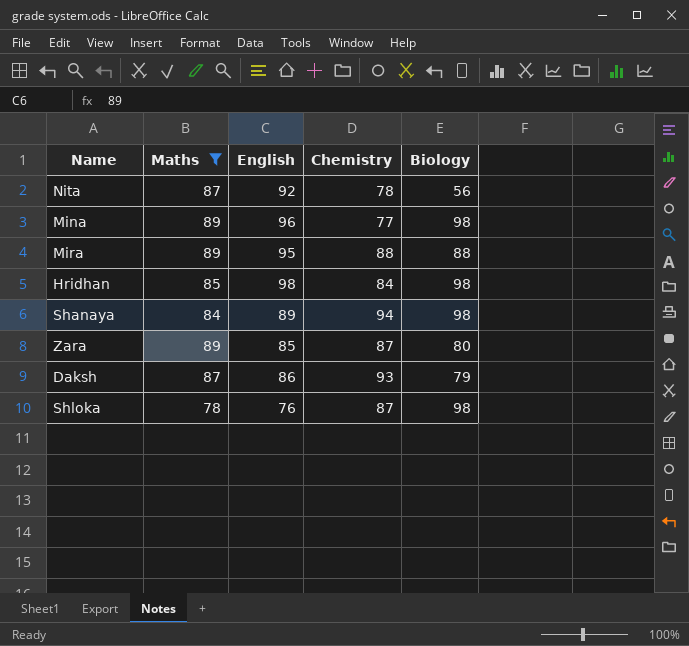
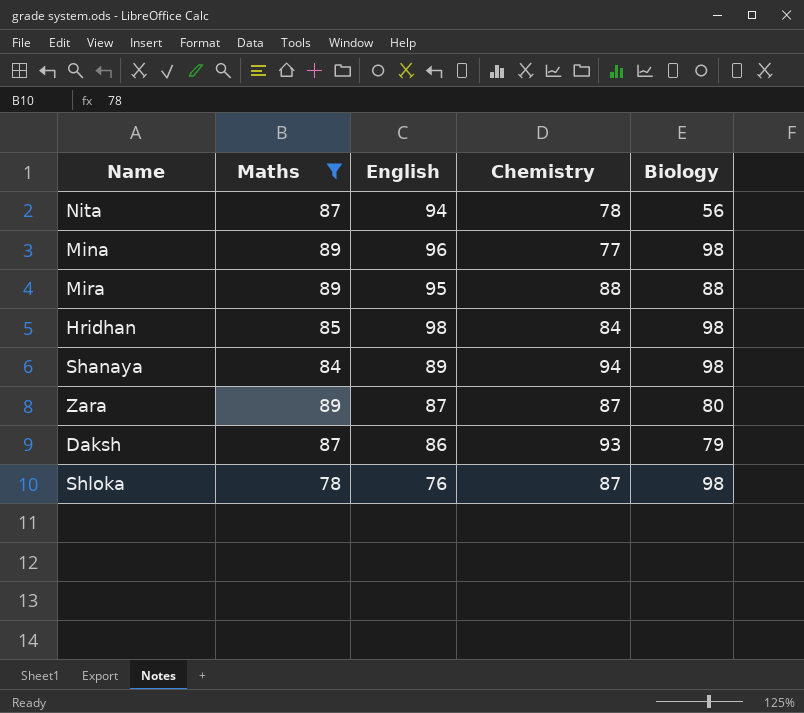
Nita | English: 92 -> 94
Zara | English: 85 -> 87

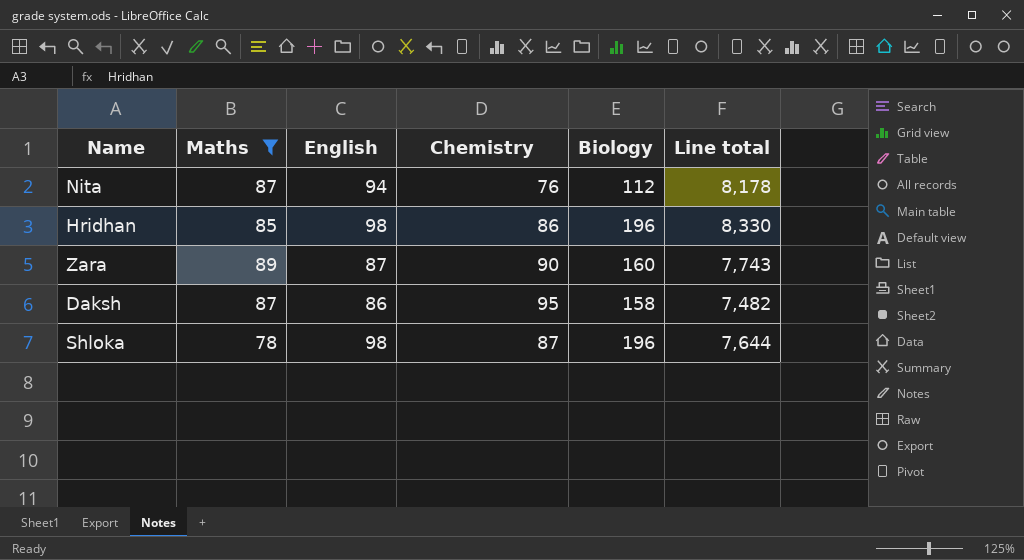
column Line total | formula: none -> [Maths] * [English]
row Mina: 89 | 96 | 77 | 98 -> none
row Mira: 89 | 95 | 88 | 88 -> none
row Shanaya: 84 | 89 | 94 | 98 -> none
Nita | Chemistry: 78 -> 76
Nita | Biology: 56 -> 112
Hridhan | Chemistry: 84 -> 86
Hridhan | Biology: 98 -> 196
Zara | Chemistry: 87 -> 90
Zara | Biology: 80 -> 160
Daksh | Chemistry: 93 -> 95
Daksh | Biology: 79 -> 158
Shloka | English: 76 -> 98
Shloka | Biology: 98 -> 196

